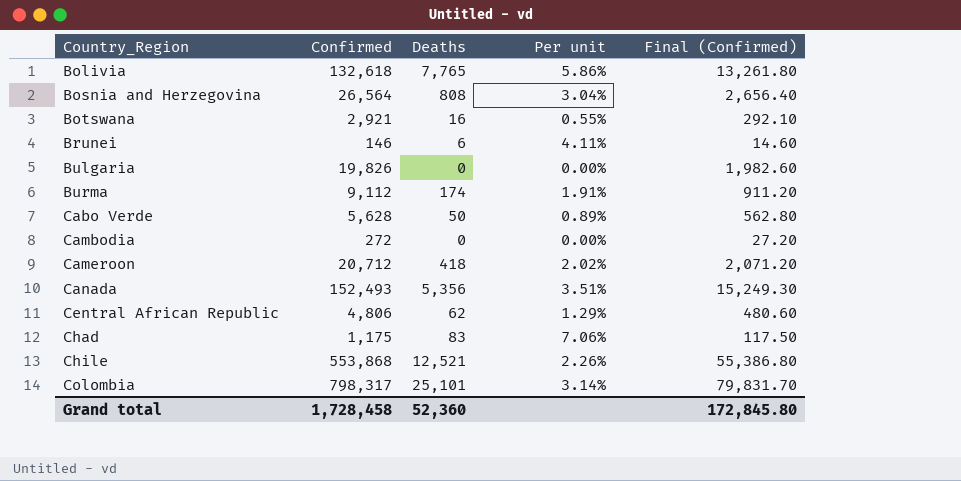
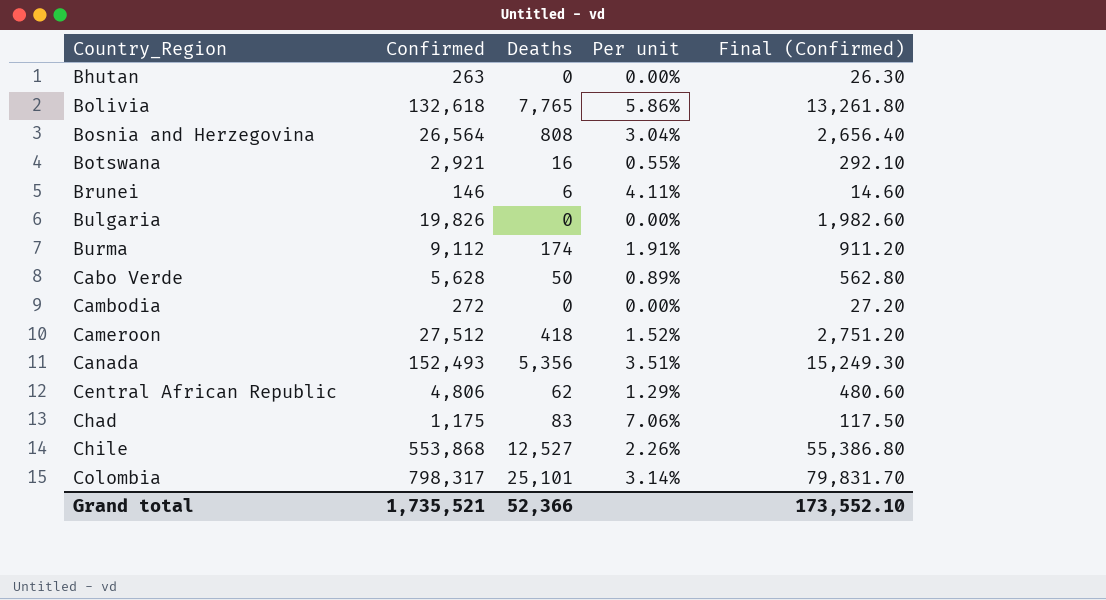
row Bhutan: none -> 263 | 0 | 0.00% | 26.30
Cameroon | Confirmed: 20,712 -> 27,512
Cameroon | Per unit: 2.02% -> 1.52%
Cameroon | Final (Confirmed): 2,071.20 -> 2,751.20
Chile | Deaths: 12,521 -> 12,527
Grand total | Confirmed: 1,728,458 -> 1,735,521
Grand total | Deaths: 52,360 -> 52,366
Grand total | Final (Confirmed): 172,845.80 -> 173,552.10

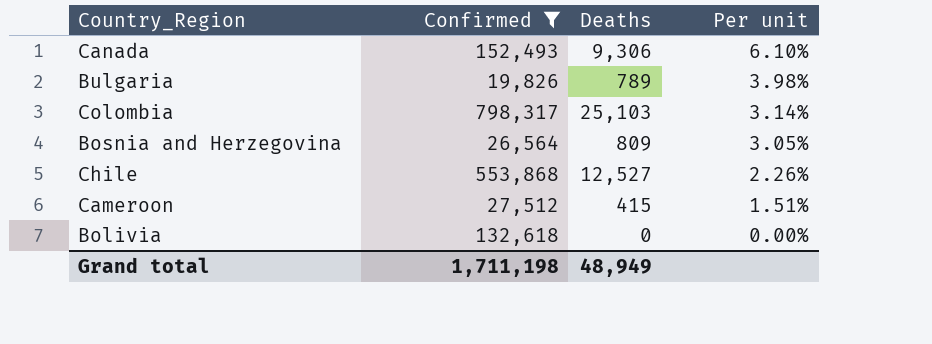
filter: none -> Confirmed >= 19,826
row order: Country_Region ascending -> Per unit descending
column Final (Confirmed) | formula: [Confirmed] * 0.1 -> none
Canada | Deaths: 5,356 -> 9,306
Canada | Per unit: 3.51% -> 6.10%
Bulgaria | Deaths: 0 -> 789
Bulgaria | Per unit: 0.00% -> 3.98%
Colombia | Deaths: 25,101 -> 25,103
Bosnia and Herzegovina | Deaths: 808 -> 809
Bosnia and Herzegovina | Per unit: 3.04% -> 3.05%
Cameroon | Deaths: 418 -> 415
Cameroon | Per unit: 1.52% -> 1.51%
Bolivia | Deaths: 7,765 -> 0
Bolivia | Per unit: 5.86% -> 0.00%
Grand total | Confirmed: 1,735,521 -> 1,711,198
Grand total | Deaths: 52,366 -> 48,949

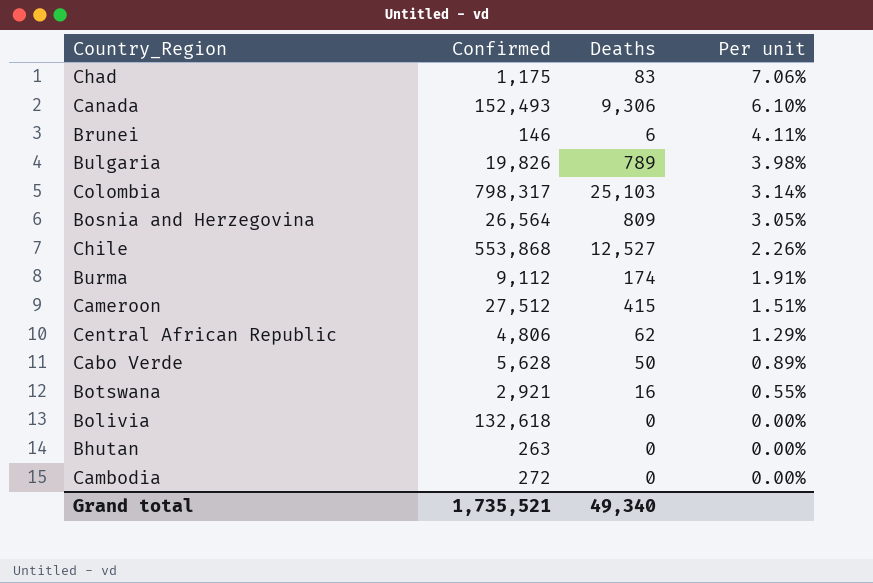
filter: Confirmed >= 19,826 -> none
Grand total | Confirmed: 1,711,198 -> 1,735,521
Grand total | Deaths: 48,949 -> 49,340

